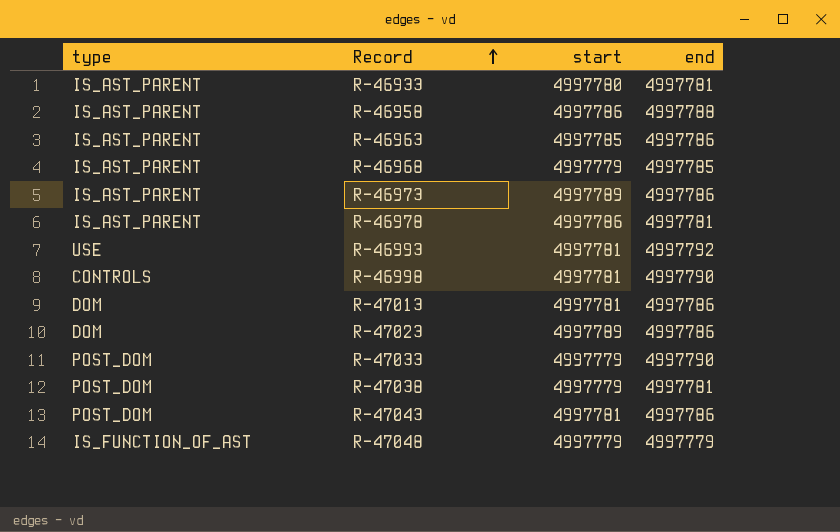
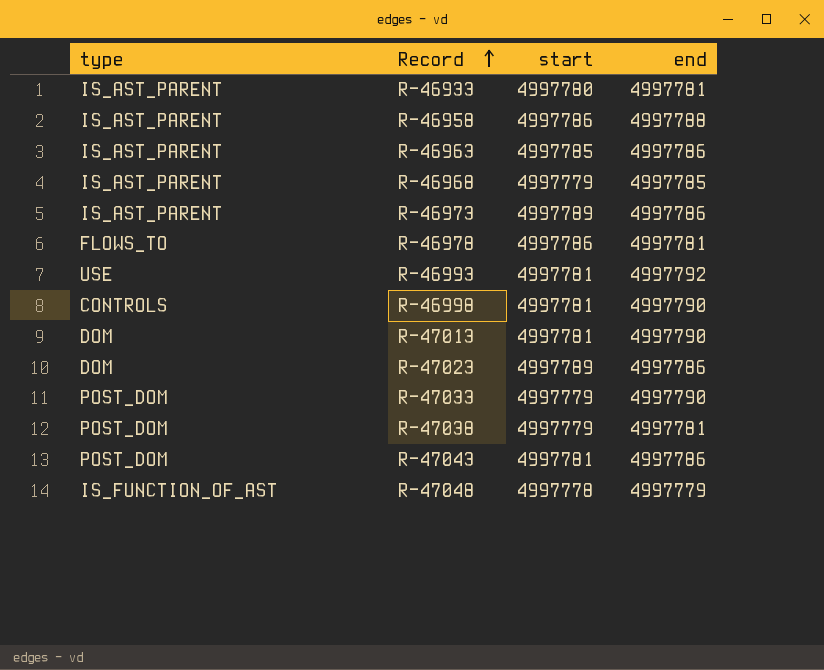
R-46978 | type: IS_AST_PARENT -> FLOWS_TO
R-47013 | end: 4997786 -> 4997790
R-47048 | start: 4997779 -> 4997778

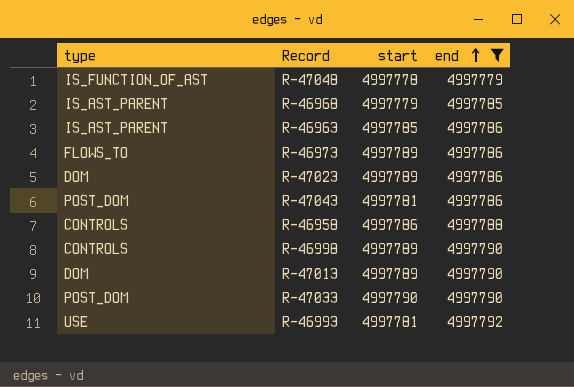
filter: none -> end != 4997781
row order: Record ascending -> end ascending
R-46973 | type: IS_AST_PARENT -> FLOWS_TO
R-46958 | type: IS_AST_PARENT -> CONTROLS
R-46998 | start: 4997781 -> 4997789
R-47013 | start: 4997781 -> 4997789
R-47033 | start: 4997779 -> 4997790

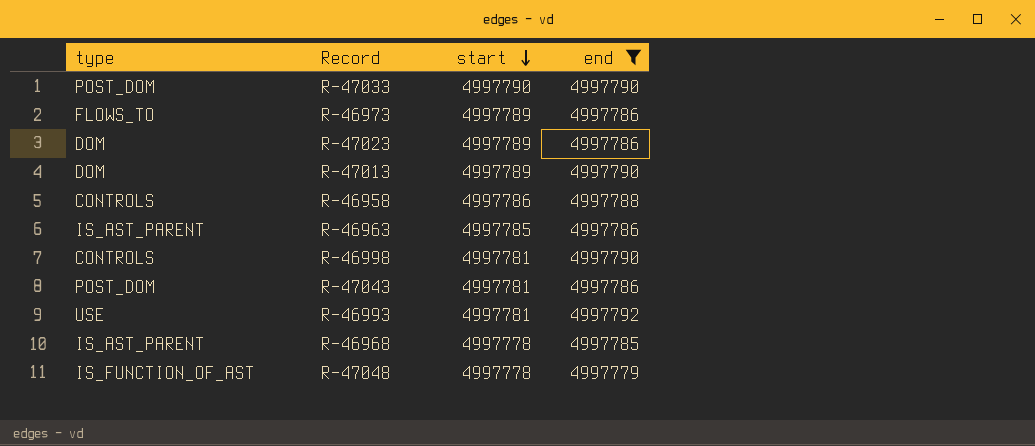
row order: end ascending -> start descending
R-46998 | start: 4997789 -> 4997781
R-46968 | start: 4997779 -> 4997778

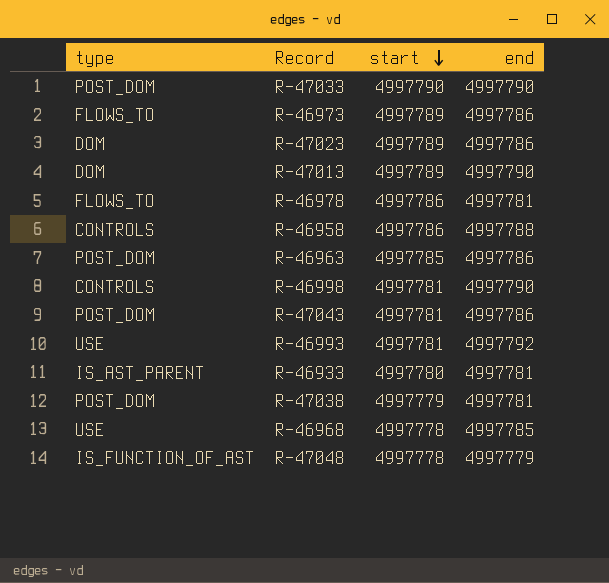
filter: end != 4997781 -> none
R-46963 | type: IS_AST_PARENT -> POST_DOM
R-46968 | type: IS_AST_PARENT -> USE

